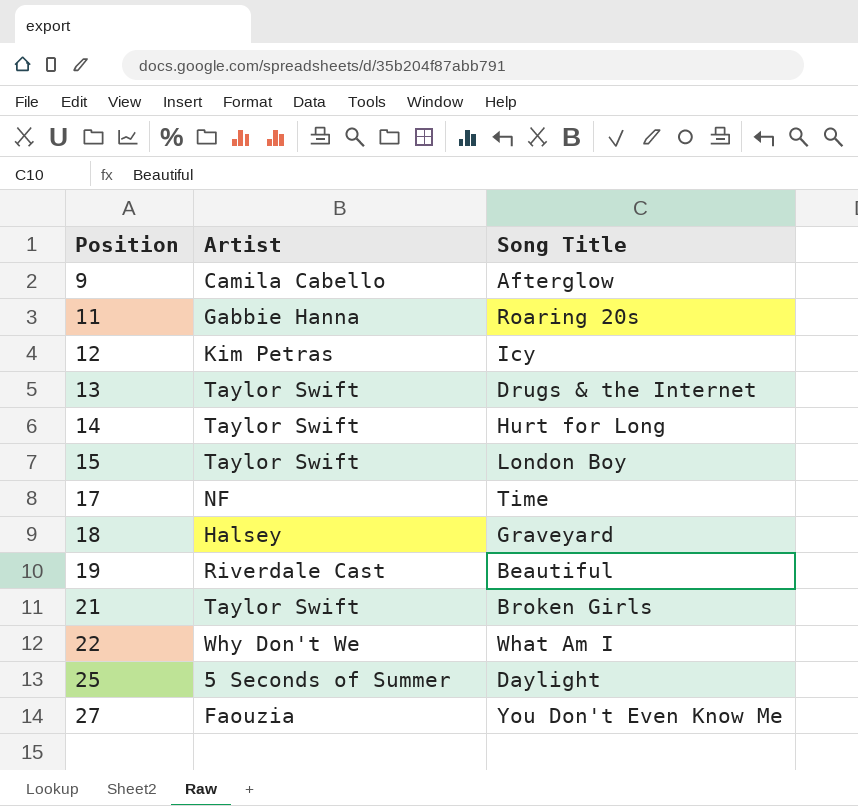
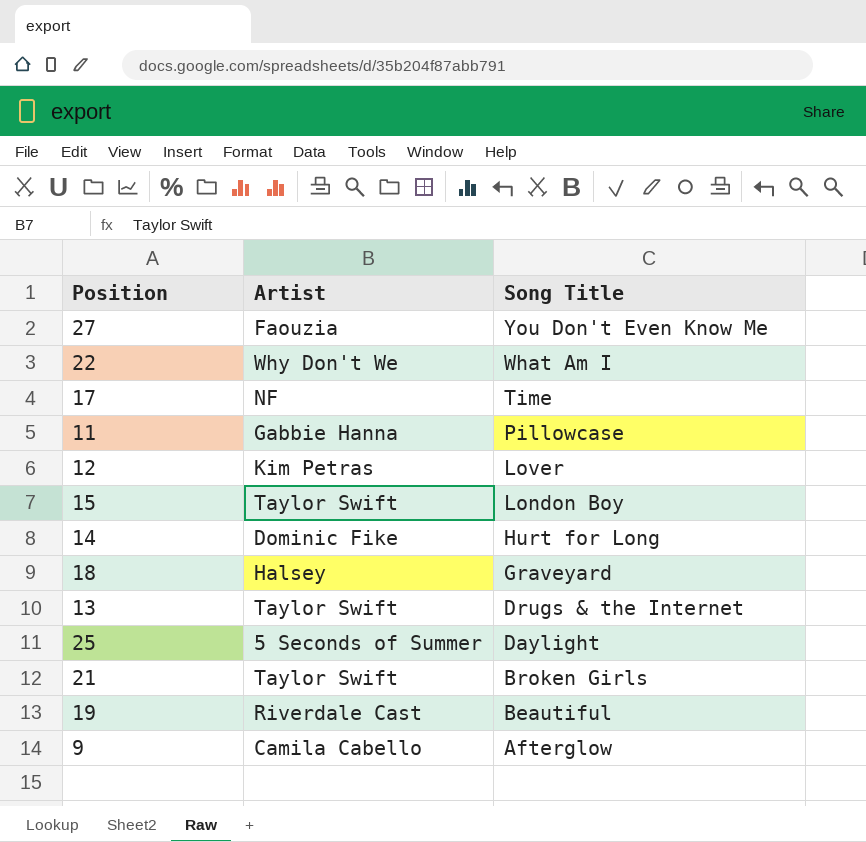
row order: Position ascending -> Song Title descending
11 | Song Title: Roaring 20s -> Pillowcase
12 | Song Title: Icy -> Lover
14 | Artist: Taylor Swift -> Dominic Fike

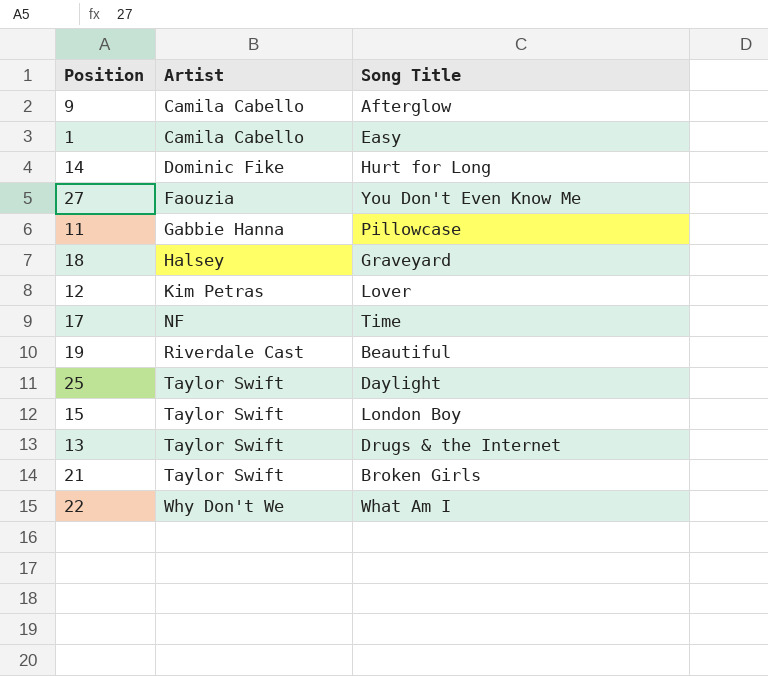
row order: Song Title descending -> Artist ascending
row 1: none -> Camila Cabello | Easy
25 | Artist: 5 Seconds of Summer -> Taylor Swift

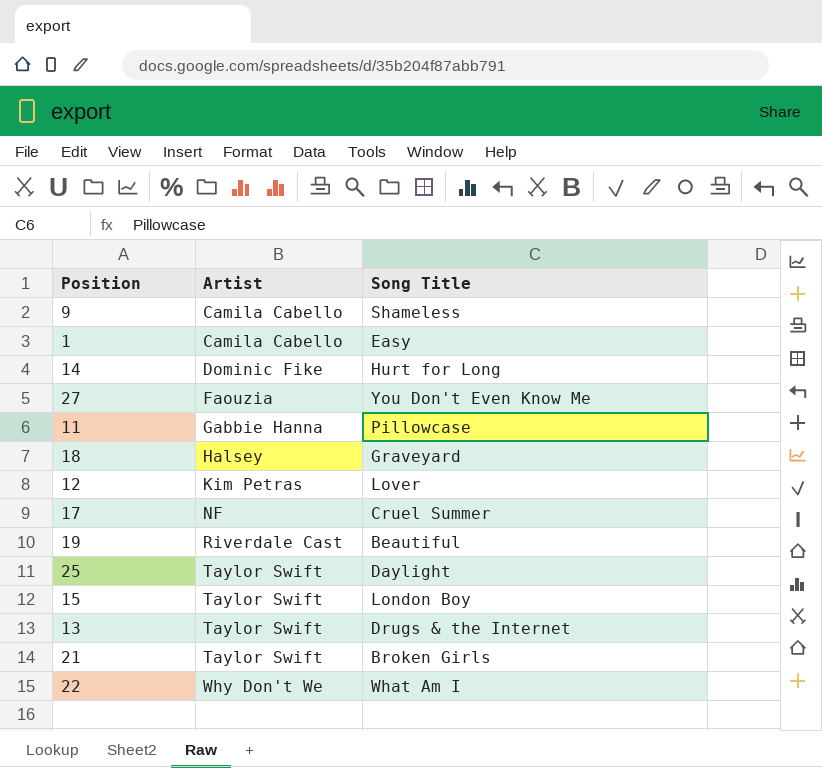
9 | Song Title: Afterglow -> Shameless
17 | Song Title: Time -> Cruel Summer

